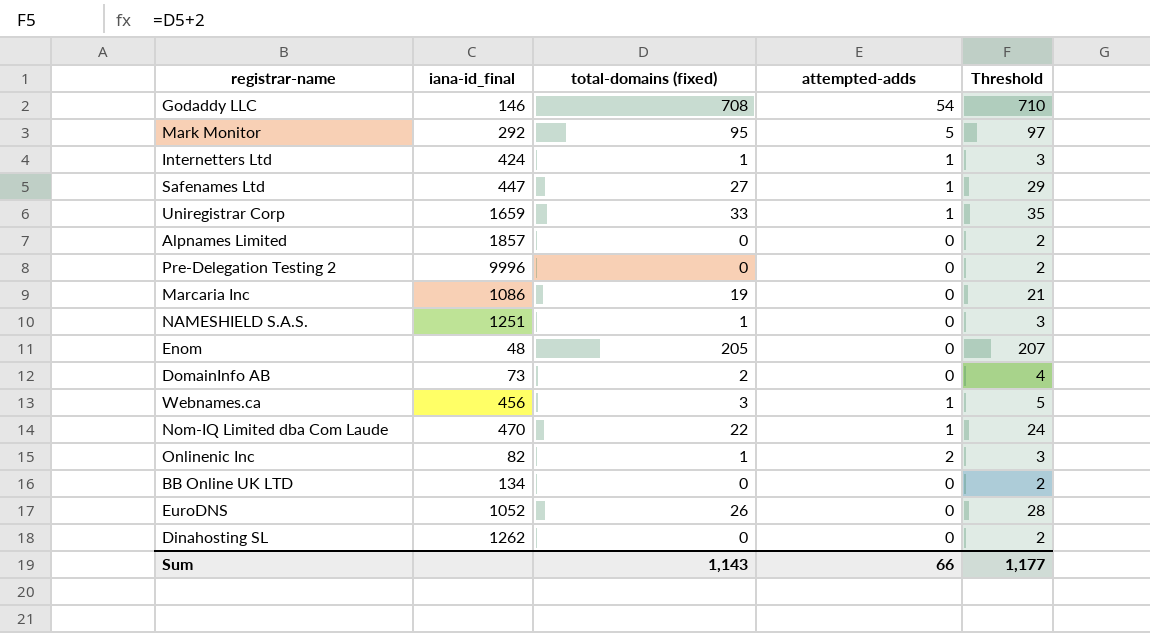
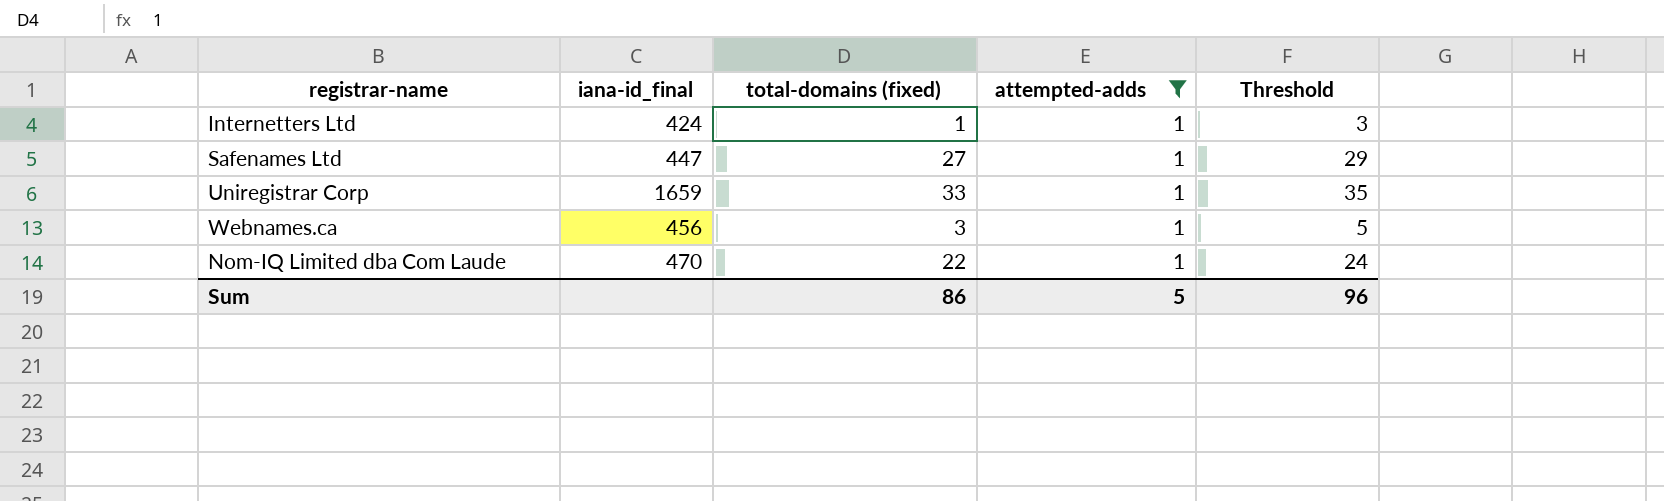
filter: none -> attempted-adds = 1
Sum | total-domains (fixed): 1,143 -> 86
Sum | attempted-adds: 66 -> 5
Sum | Threshold: 1,177 -> 96

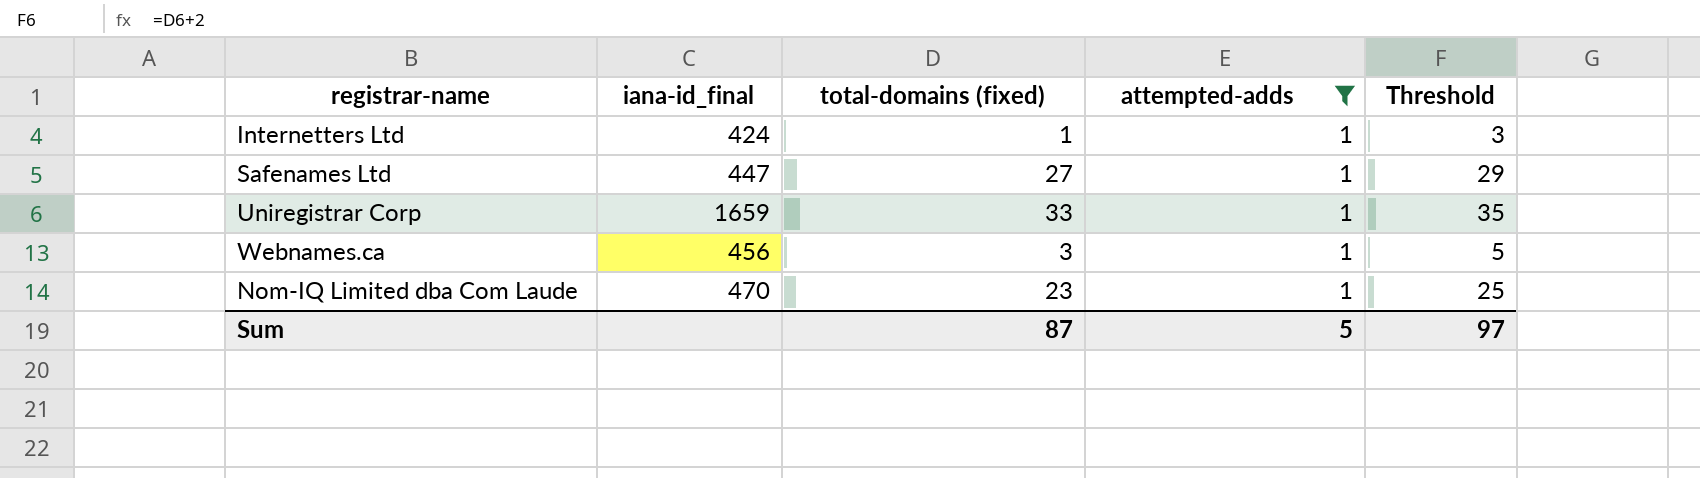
Nom-IQ Limited dba Com Laude | total-domains (fixed): 22 -> 23
Nom-IQ Limited dba Com Laude | Threshold: 24 -> 25
Sum | total-domains (fixed): 86 -> 87
Sum | Threshold: 96 -> 97

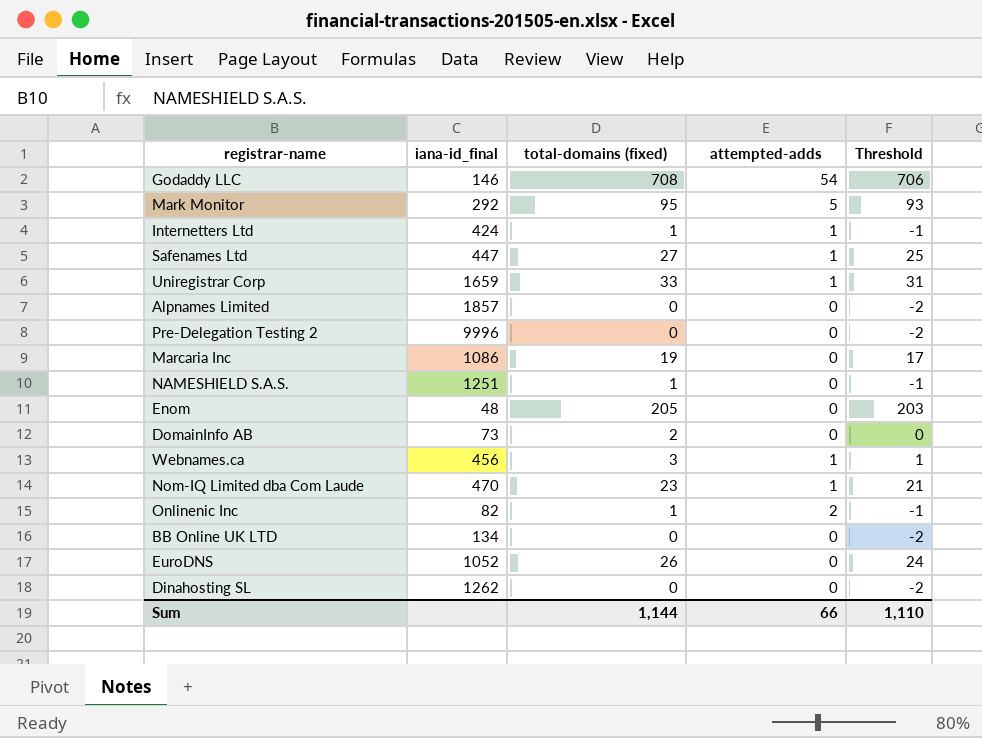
filter: attempted-adds = 1 -> none
column Threshold | formula: [total-domains (fixed)] + 2 -> [total-domains (fixed)] - 2
Sum | total-domains (fixed): 87 -> 1,144
Sum | attempted-adds: 5 -> 66
Sum | Threshold: 97 -> 1,110

